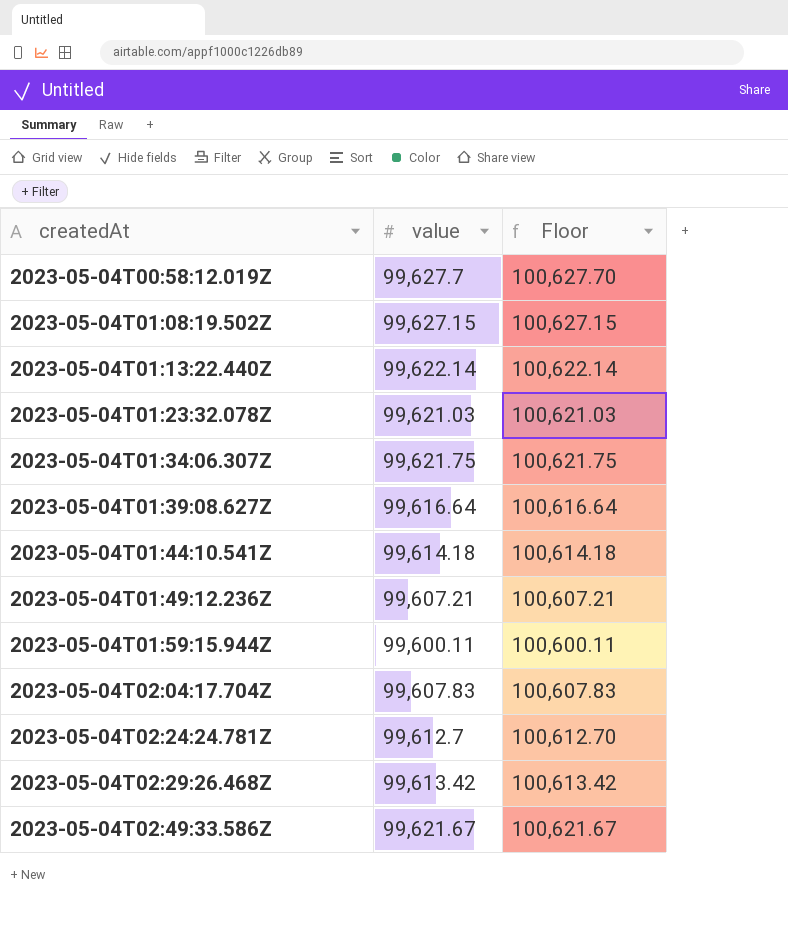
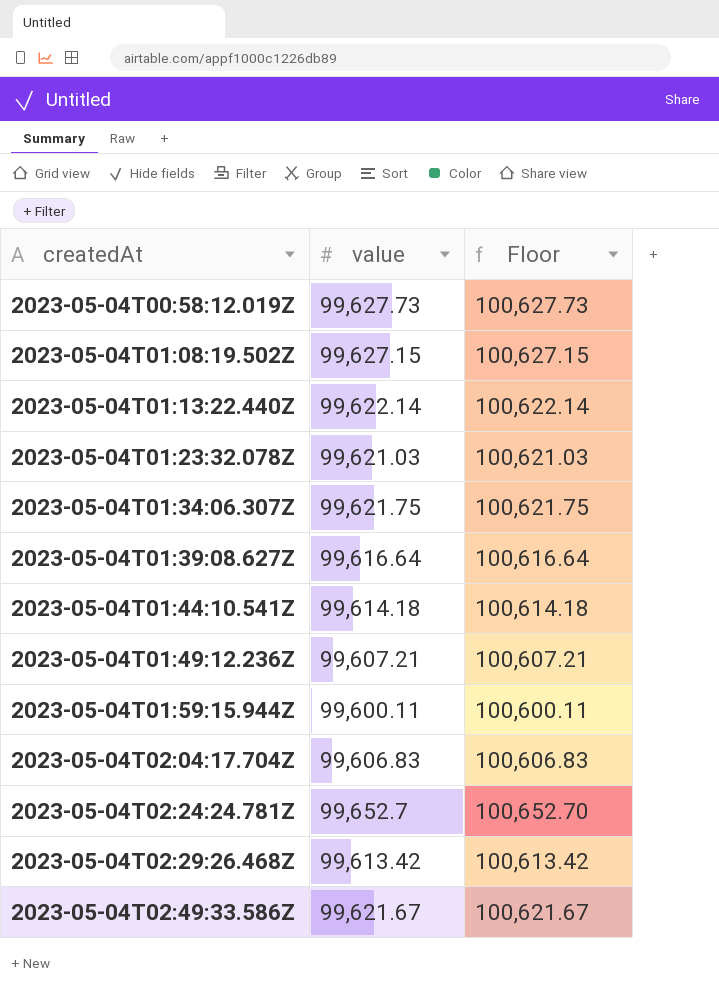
2023-05-04T00:58:12.019Z | value: 99,627.7 -> 99,627.73
2023-05-04T00:58:12.019Z | Floor: 100,627.70 -> 100,627.73
2023-05-04T02:04:17.704Z | value: 99,607.83 -> 99,606.83
2023-05-04T02:04:17.704Z | Floor: 100,607.83 -> 100,606.83
2023-05-04T02:24:24.781Z | value: 99,612.7 -> 99,652.7
2023-05-04T02:24:24.781Z | Floor: 100,612.70 -> 100,652.70

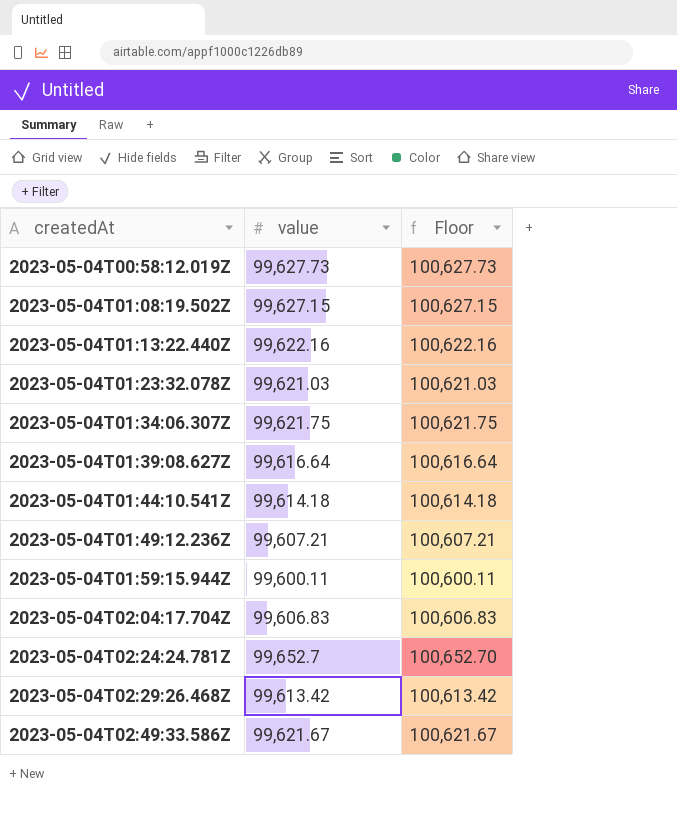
2023-05-04T01:13:22.440Z | value: 99,622.14 -> 99,622.16
2023-05-04T01:13:22.440Z | Floor: 100,622.14 -> 100,622.16

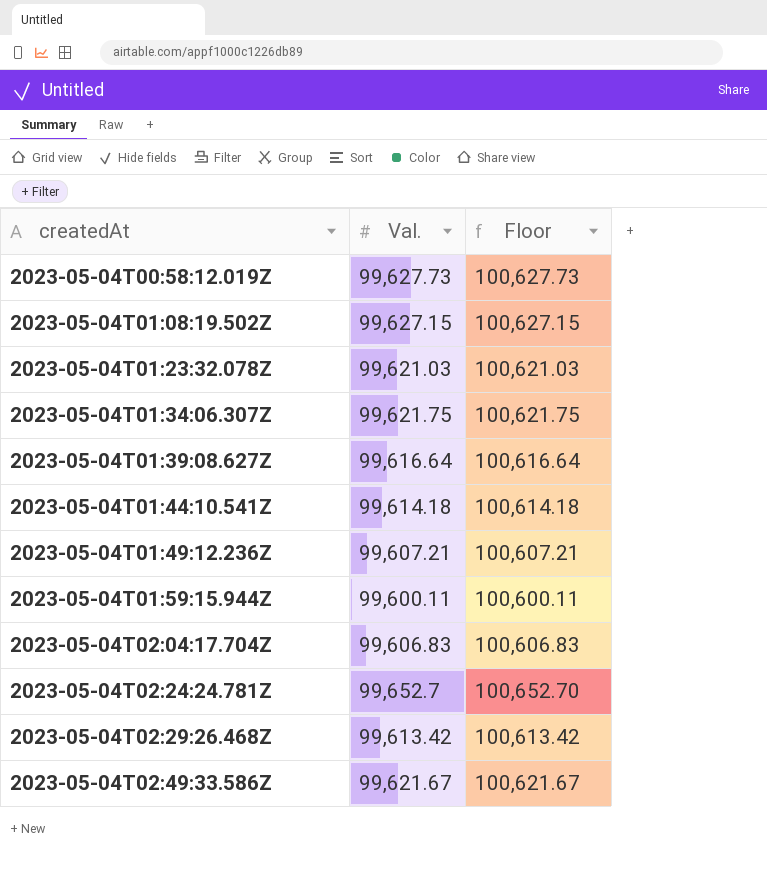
column name: value -> Val.
row 2023-05-04T01:13:22.440Z: 99,622.16 | 100,622.16 -> none

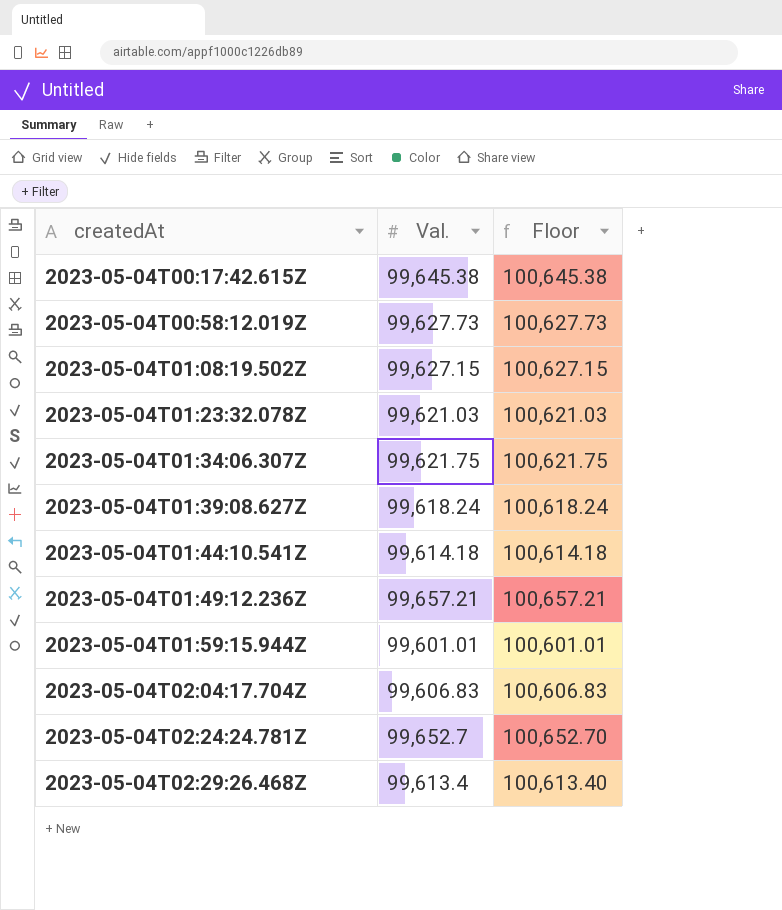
row 2023-05-04T02:49:33.586Z: 99,621.67 | 100,621.67 -> none
row 2023-05-04T00:17:42.615Z: none -> 99,645.38 | 100,645.38
2023-05-04T01:39:08.627Z | Val.: 99,616.64 -> 99,618.24
2023-05-04T01:39:08.627Z | Floor: 100,616.64 -> 100,618.24
2023-05-04T01:49:12.236Z | Val.: 99,607.21 -> 99,657.21
2023-05-04T01:49:12.236Z | Floor: 100,607.21 -> 100,657.21
2023-05-04T01:59:15.944Z | Val.: 99,600.11 -> 99,601.01
2023-05-04T01:59:15.944Z | Floor: 100,600.11 -> 100,601.01
2023-05-04T02:29:26.468Z | Val.: 99,613.42 -> 99,613.4
2023-05-04T02:29:26.468Z | Floor: 100,613.42 -> 100,613.40

